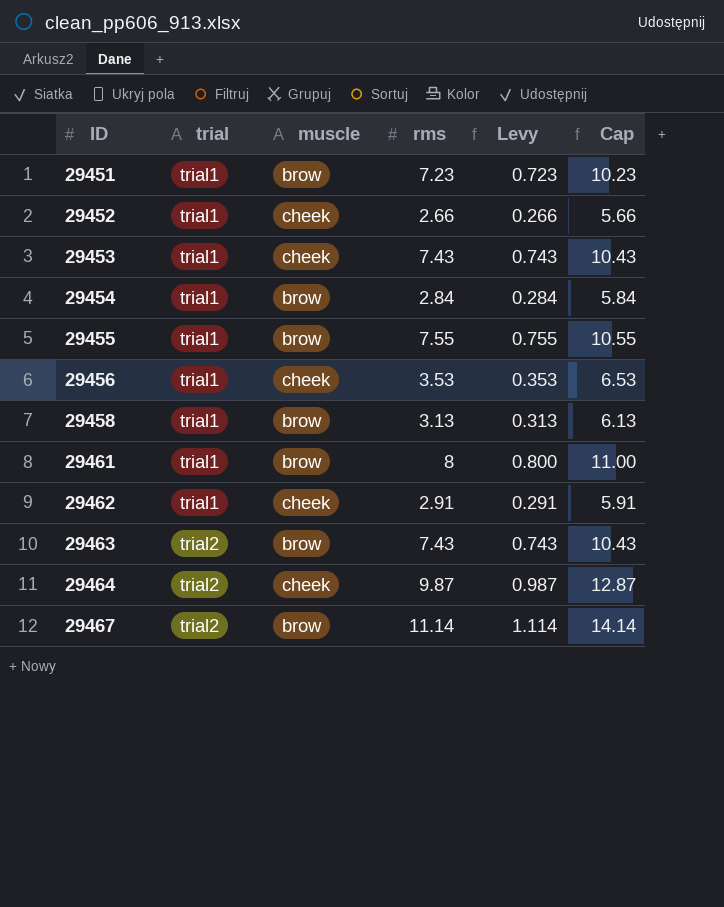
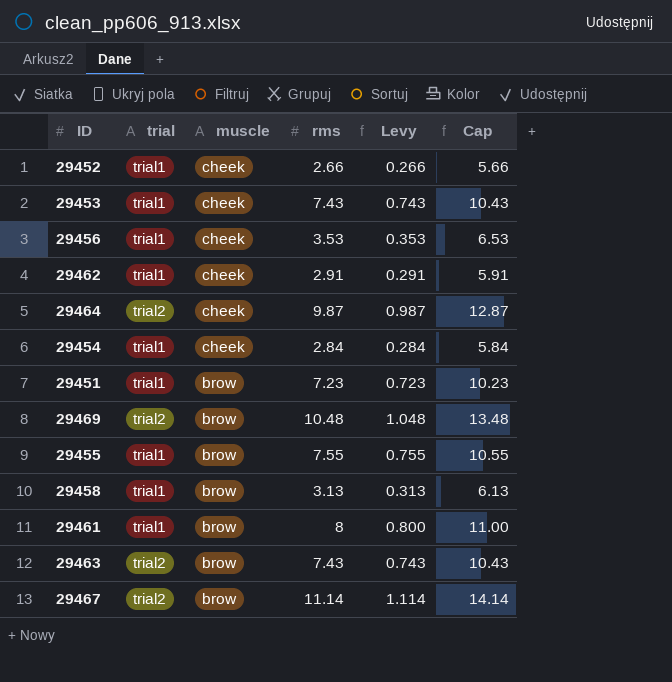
row order: ID ascending -> muscle descending
29454 | muscle: brow -> cheek
row 29469: none -> trial2 | brow | 10.48 | 1.048 | 13.48

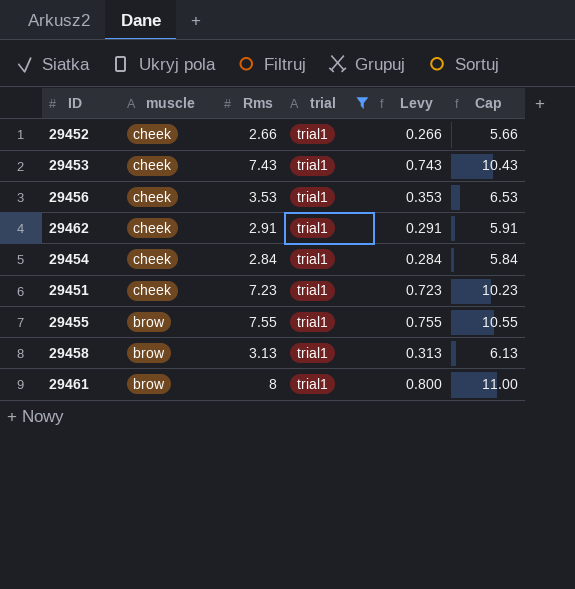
filter: none -> trial = trial1
column name: rms -> Rms
column trial | position: 2 -> 4
29451 | muscle: brow -> cheek

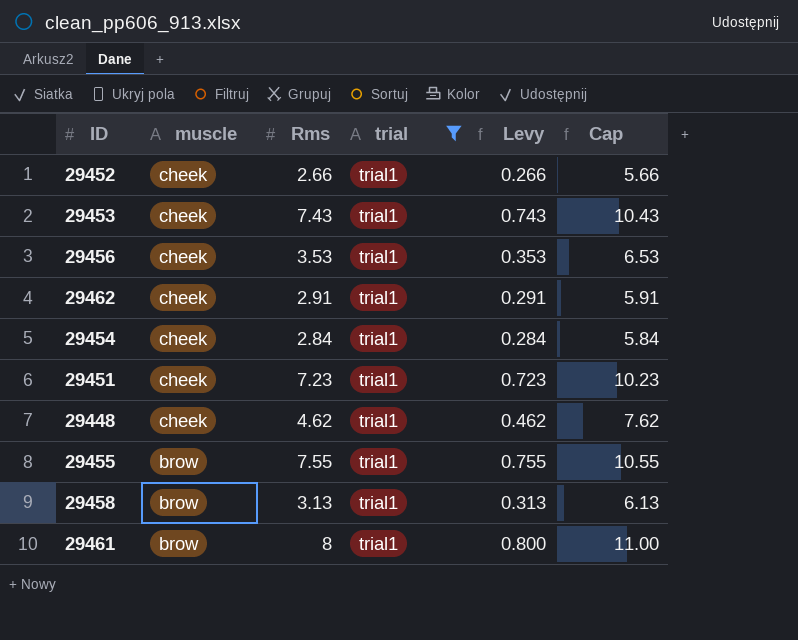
row 29448: none -> cheek | 4.62 | trial1 | 0.462 | 7.62

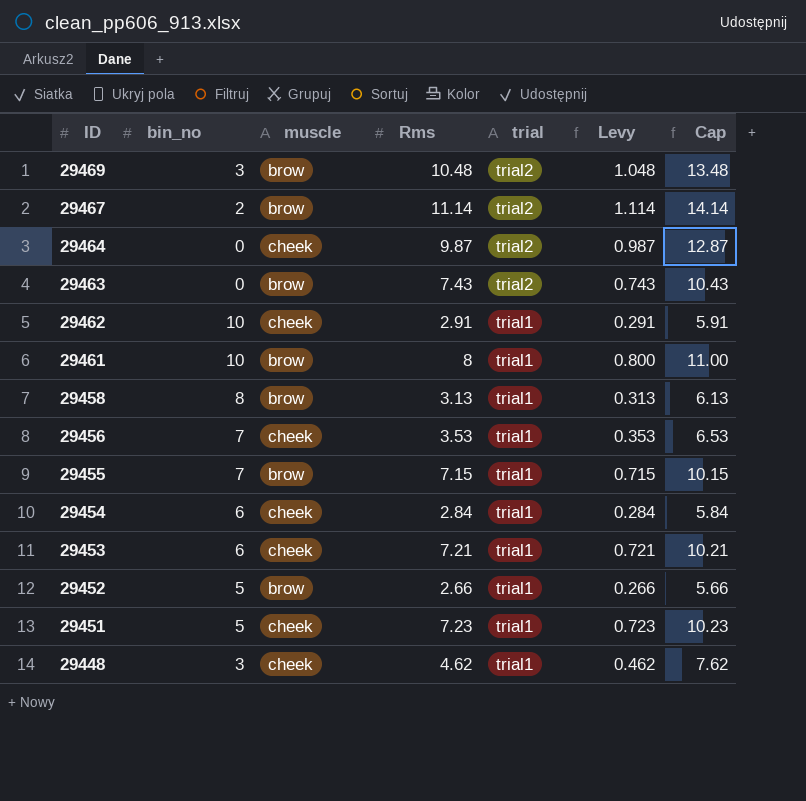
filter: trial = trial1 -> none
row order: muscle descending -> ID descending
column bin_no | position: none -> 2
29455 | Rms: 7.55 -> 7.15
29455 | Levy: 0.755 -> 0.715
29455 | Cap: 10.55 -> 10.15
29453 | Rms: 7.43 -> 7.21
29453 | Levy: 0.743 -> 0.721
29453 | Cap: 10.43 -> 10.21
29452 | muscle: cheek -> brow

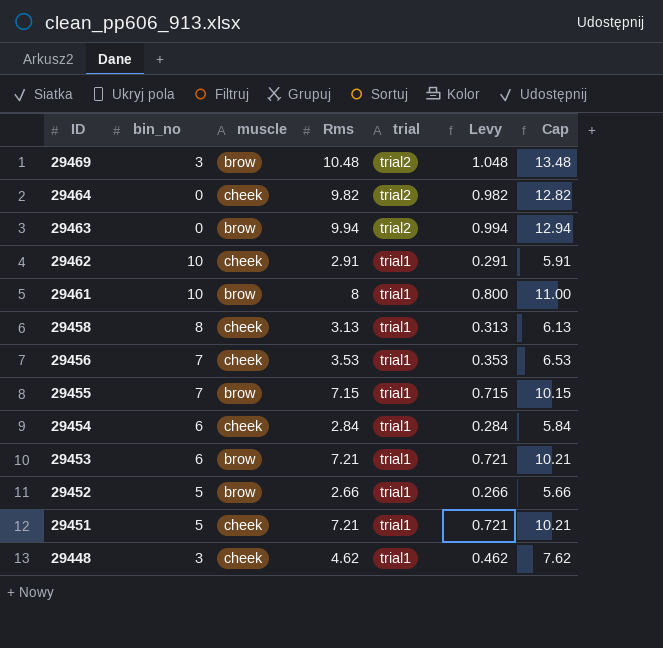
row 29467: 2 | brow | 11.14 | trial2 | 1.114 | 14.14 -> none
29464 | Rms: 9.87 -> 9.82
29464 | Levy: 0.987 -> 0.982
29464 | Cap: 12.87 -> 12.82
29463 | Rms: 7.43 -> 9.94
29463 | Levy: 0.743 -> 0.994
29463 | Cap: 10.43 -> 12.94
29458 | muscle: brow -> cheek
29453 | muscle: cheek -> brow
29451 | Rms: 7.23 -> 7.21
29451 | Levy: 0.723 -> 0.721
29451 | Cap: 10.23 -> 10.21

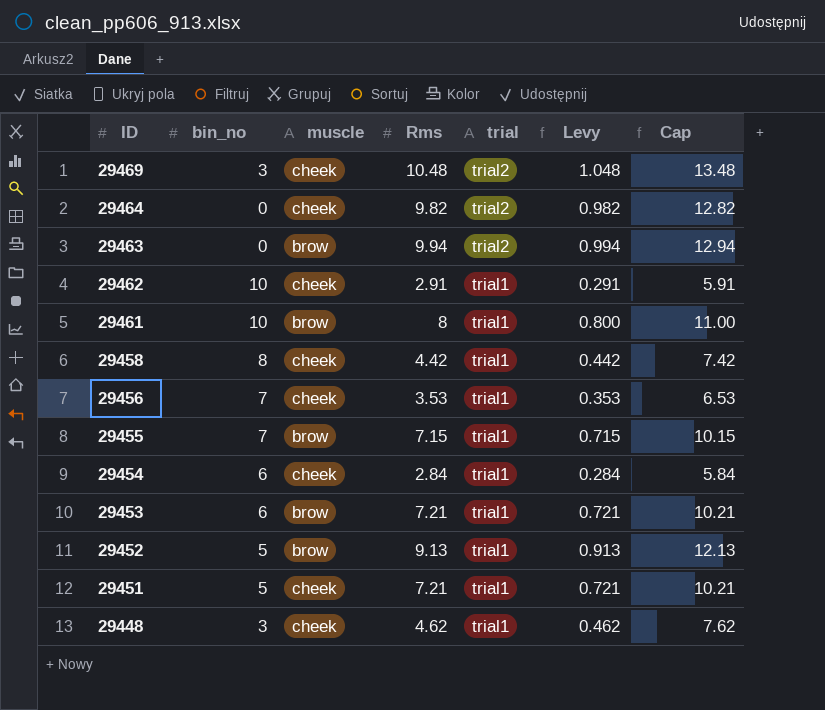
29469 | muscle: brow -> cheek
29458 | Rms: 3.13 -> 4.42
29458 | Levy: 0.313 -> 0.442
29458 | Cap: 6.13 -> 7.42
29452 | Rms: 2.66 -> 9.13
29452 | Levy: 0.266 -> 0.913
29452 | Cap: 5.66 -> 12.13

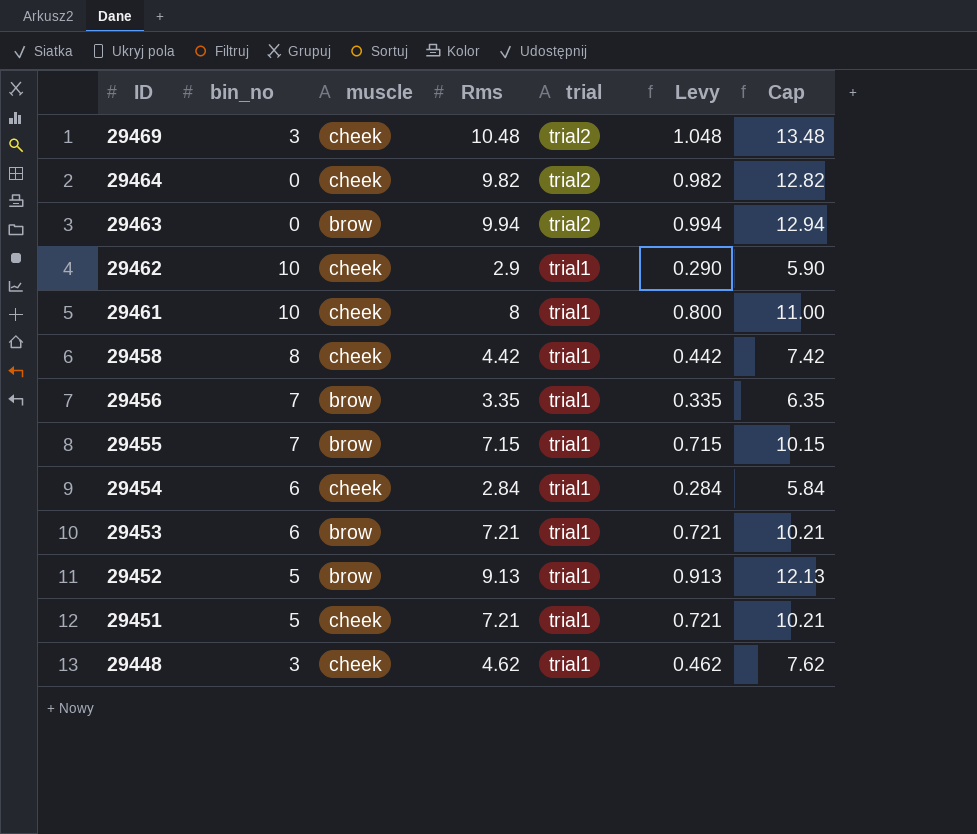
29462 | Rms: 2.91 -> 2.9
29462 | Levy: 0.291 -> 0.290
29462 | Cap: 5.91 -> 5.90
29461 | muscle: brow -> cheek
29456 | muscle: cheek -> brow
29456 | Rms: 3.53 -> 3.35
29456 | Levy: 0.353 -> 0.335
29456 | Cap: 6.53 -> 6.35

